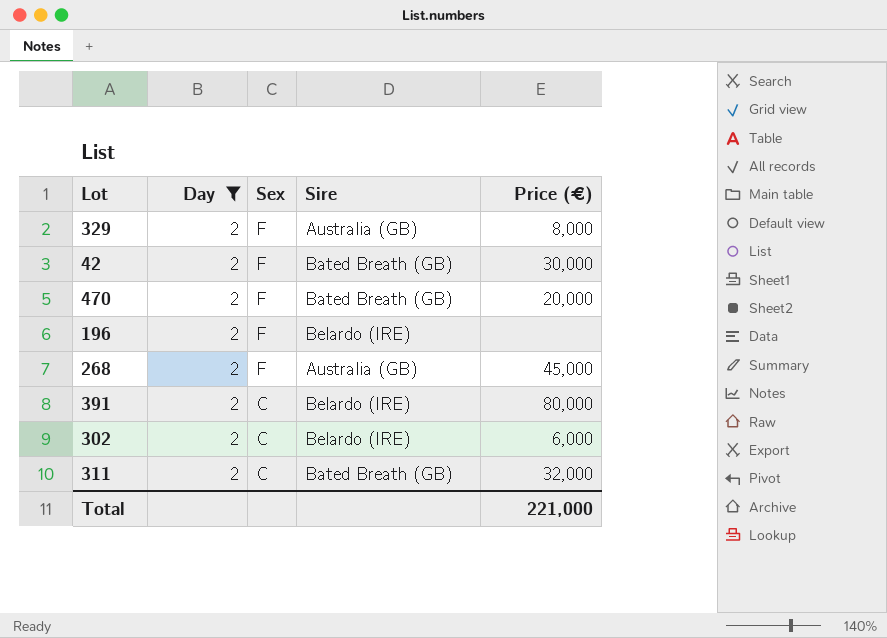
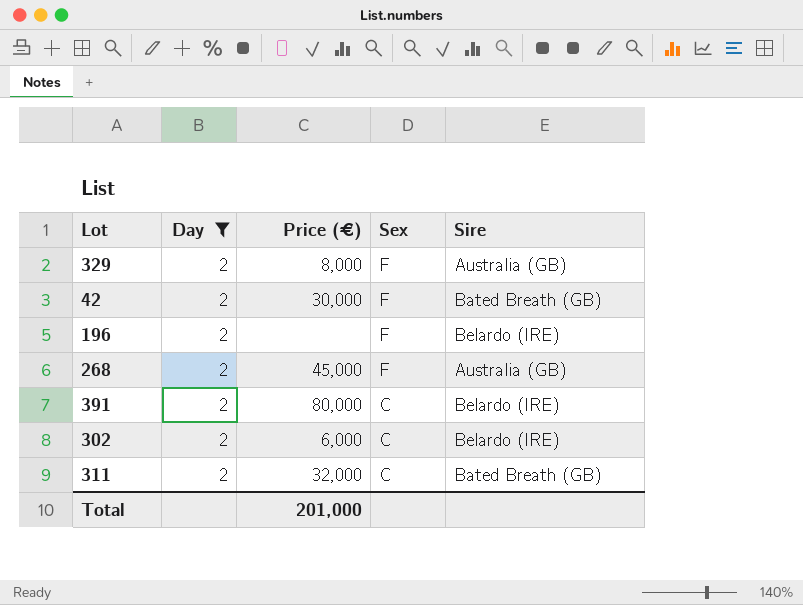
column Price (€) | position: 5 -> 3
row 470: 2 | F | Bated Breath (GB) | 20,000 -> none
Total | Price (€): 221,000 -> 201,000

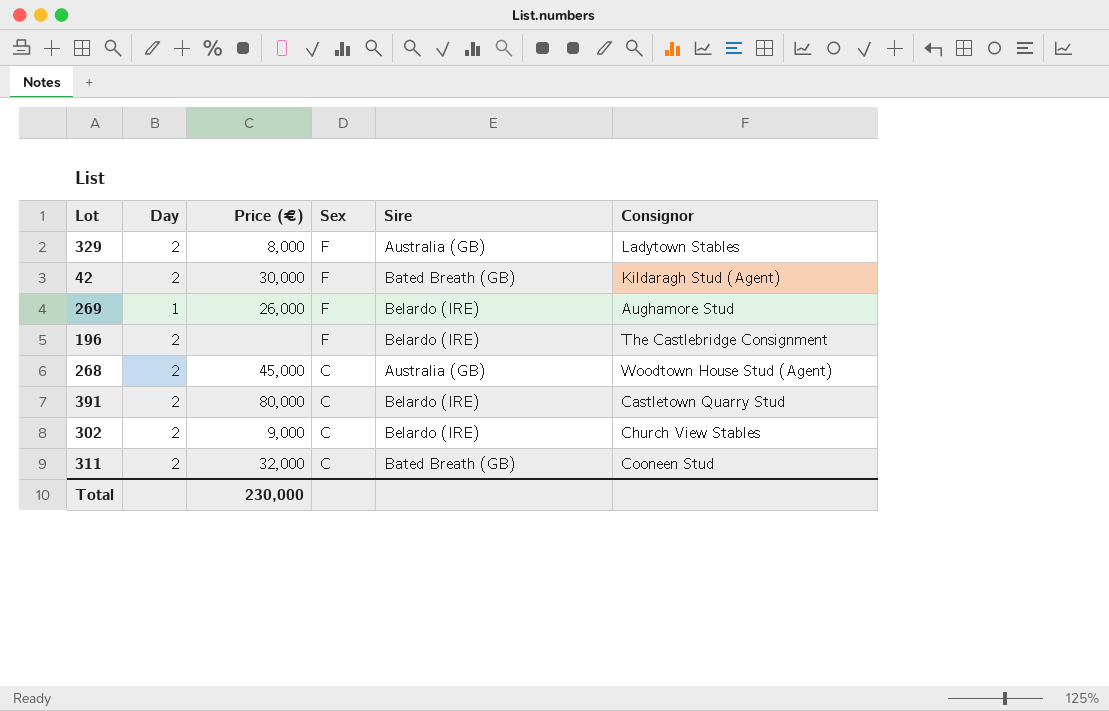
filter: Day = 2 -> none
column Consignor | position: none -> 6
268 | Sex: F -> C
302 | Price (€): 6,000 -> 9,000
Total | Price (€): 201,000 -> 230,000

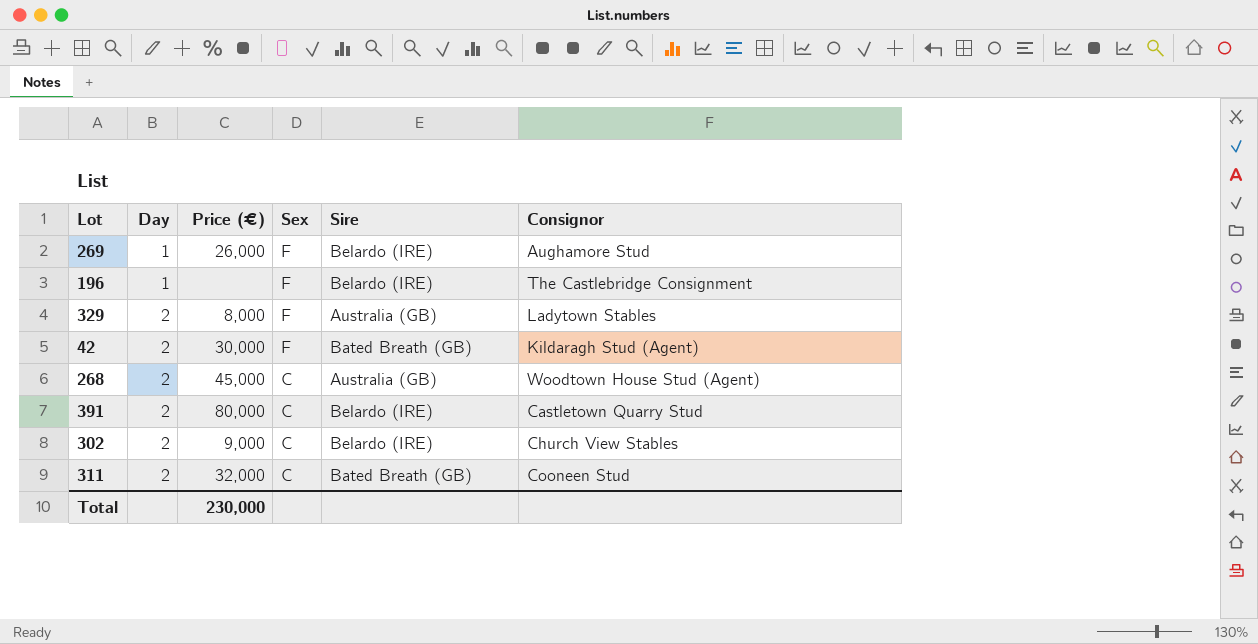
row order: Sex descending -> Day ascending
196 | Day: 2 -> 1

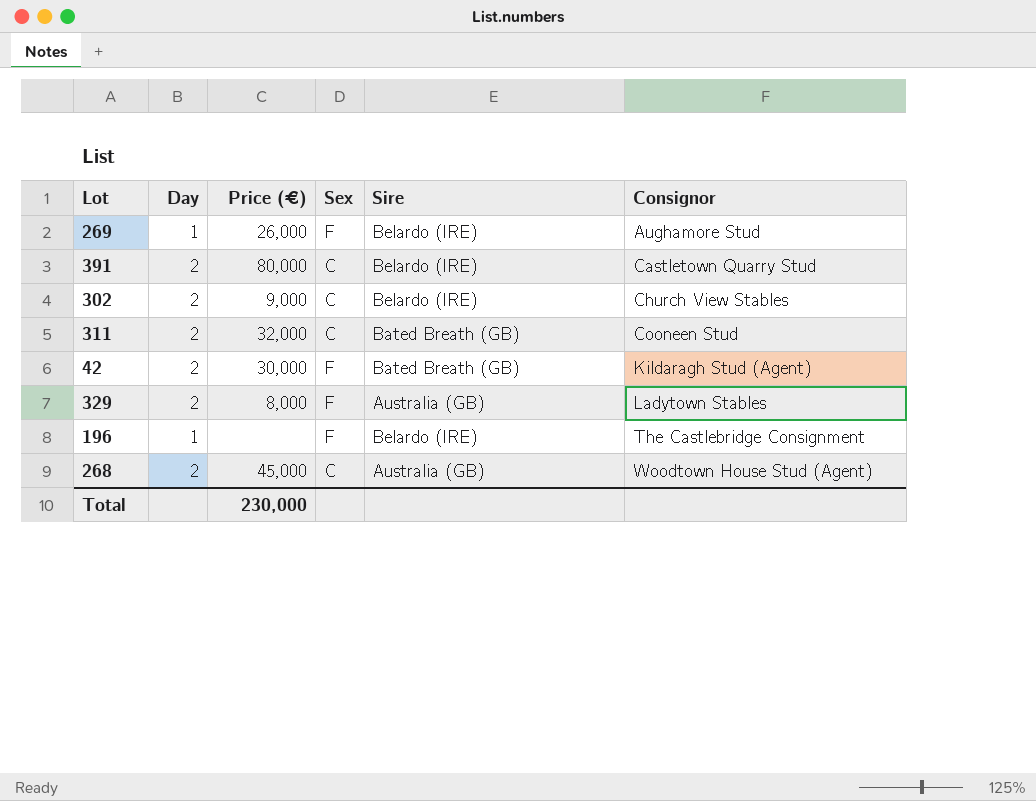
row order: Day ascending -> Consignor ascending

